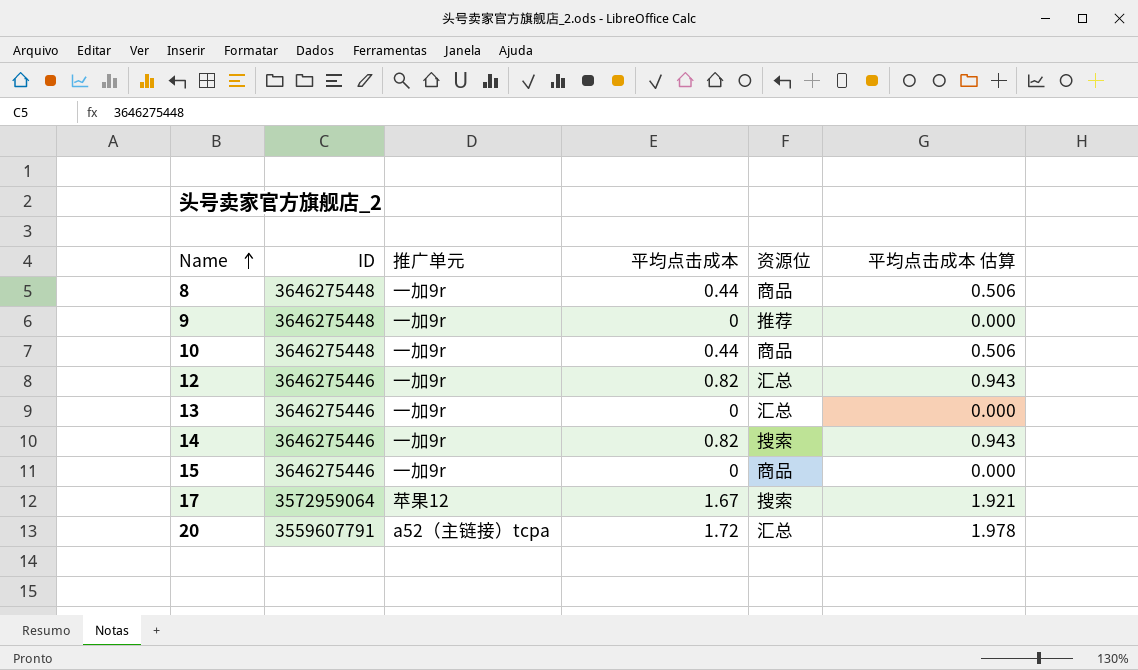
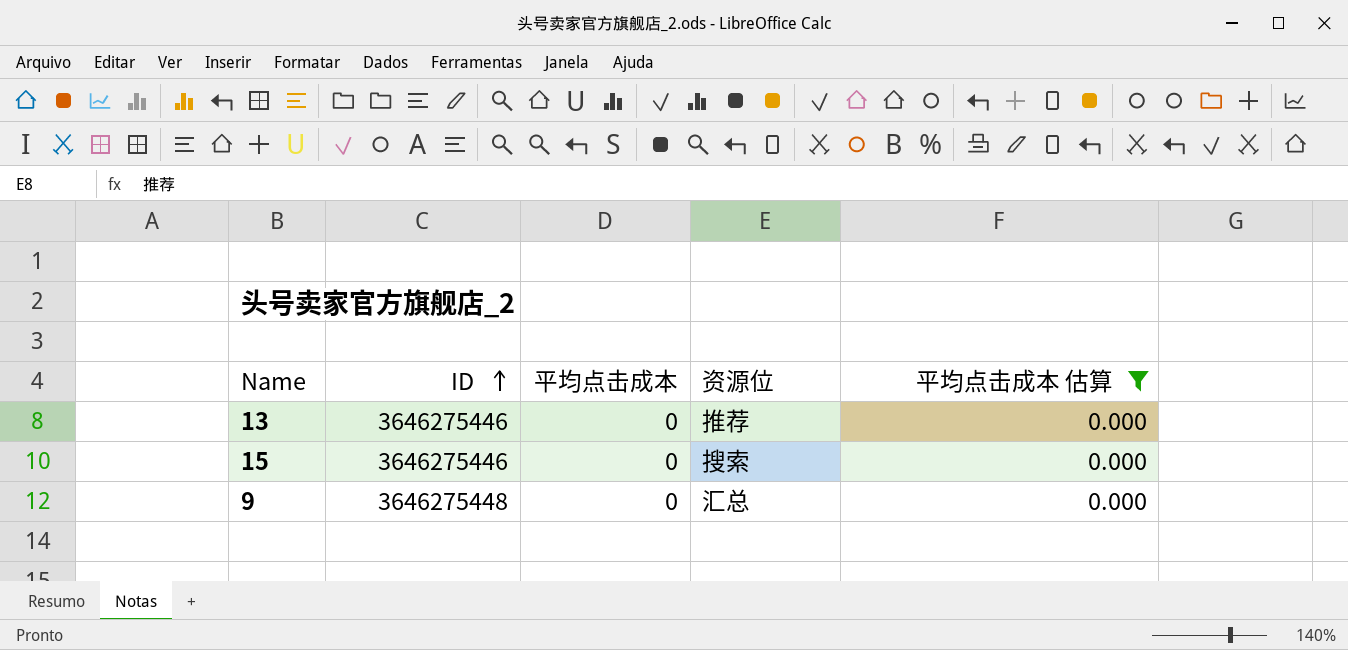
filter: none -> 平均点击成本 估算 = 0.000
row order: Name ascending -> ID ascending
column 推广单元 | position: 3 -> none
13 | 资源位: 汇总 -> 推荐
15 | 资源位: 商品 -> 搜索
9 | 资源位: 推荐 -> 汇总

